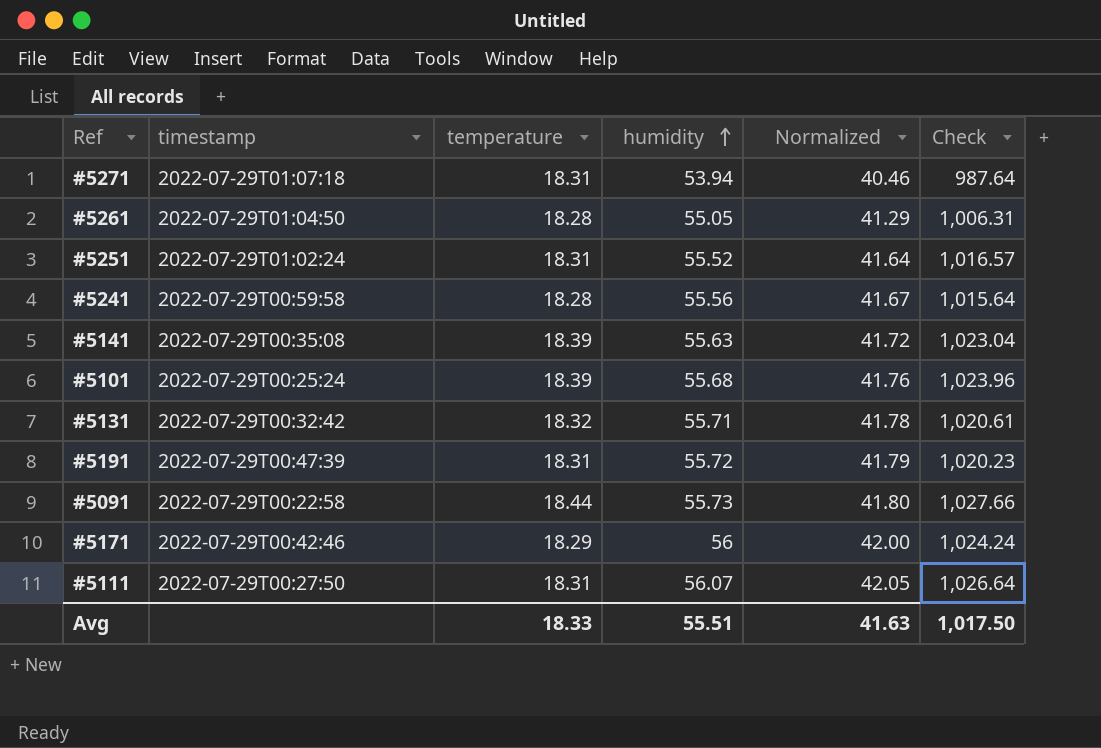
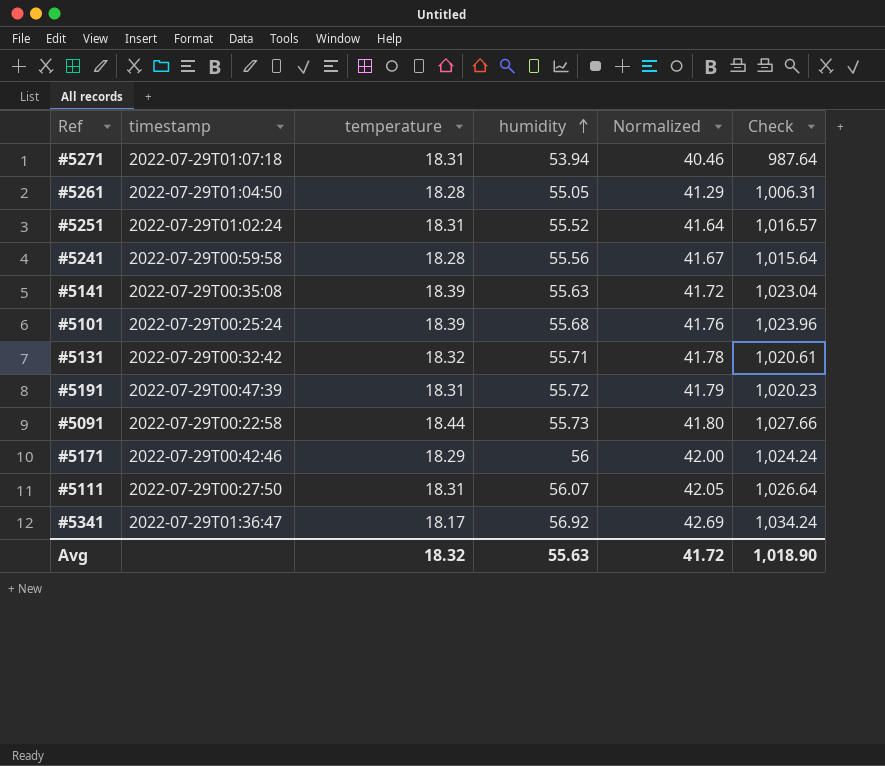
row #5341: none -> 2022-07-29T01:36:47 | 18.17 | 56.92 | 42.69 | 1,034.24
Avg | temperature: 18.33 -> 18.32
Avg | humidity: 55.51 -> 55.63
Avg | Normalized: 41.63 -> 41.72
Avg | Check: 1,017.50 -> 1,018.90

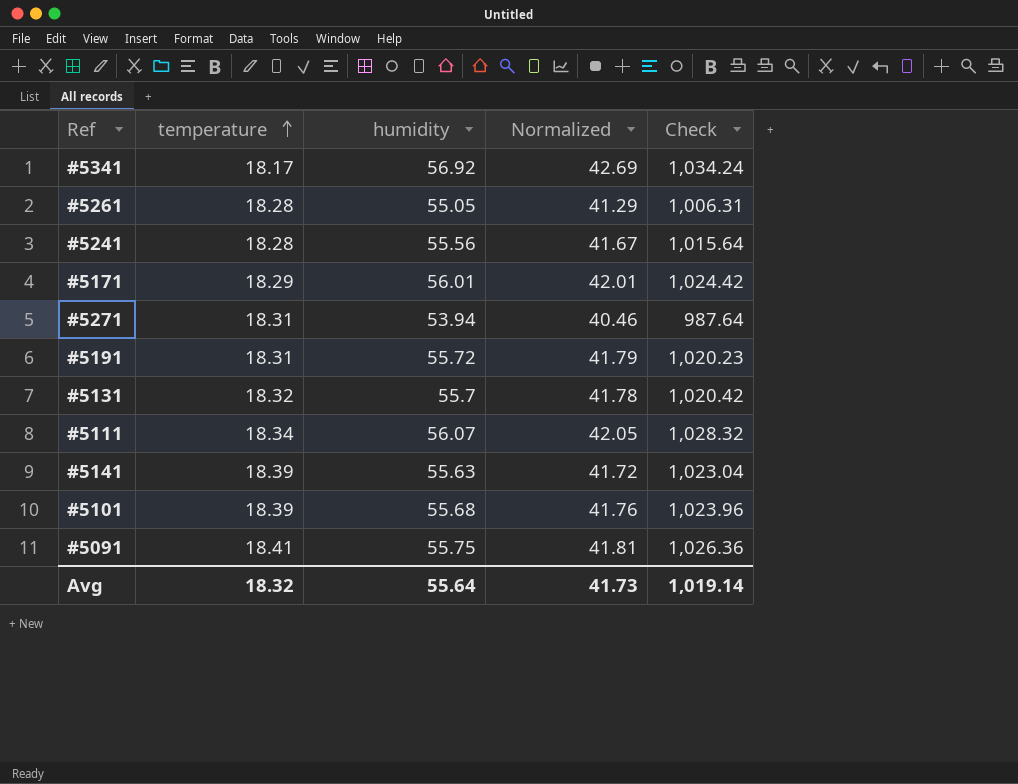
row order: humidity ascending -> temperature ascending
column timestamp | position: 2 -> none
row #5251: 2022-07-29T01:02:24 | 18.31 | 55.52 | 41.64 | 1,016.57 -> none
#5171 | humidity: 56 -> 56.01
#5171 | Normalized: 42.00 -> 42.01
#5171 | Check: 1,024.24 -> 1,024.42
#5131 | humidity: 55.71 -> 55.7
#5131 | Check: 1,020.61 -> 1,020.42
#5111 | temperature: 18.31 -> 18.34
#5111 | Check: 1,026.64 -> 1,028.32
#5091 | temperature: 18.44 -> 18.41
#5091 | humidity: 55.73 -> 55.75
#5091 | Normalized: 41.80 -> 41.81
#5091 | Check: 1,027.66 -> 1,026.36
Avg | humidity: 55.63 -> 55.64
Avg | Normalized: 41.72 -> 41.73
Avg | Check: 1,018.90 -> 1,019.14

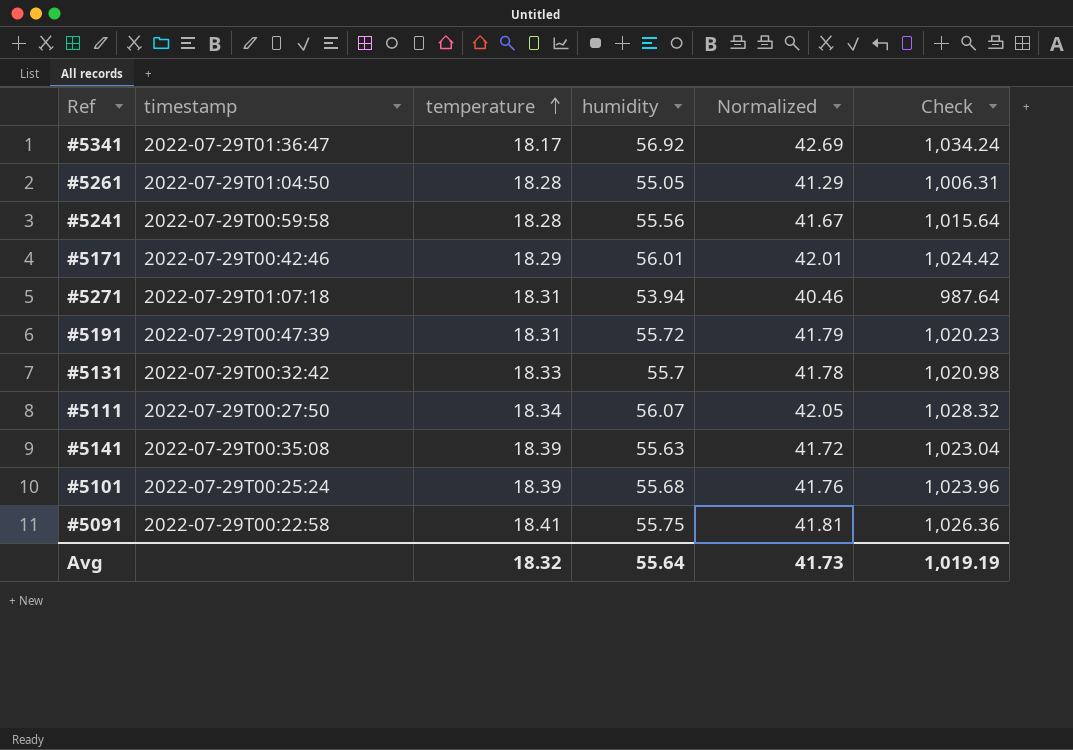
column timestamp | position: none -> 2
#5131 | temperature: 18.32 -> 18.33
#5131 | Check: 1,020.42 -> 1,020.98
Avg | Check: 1,019.14 -> 1,019.19

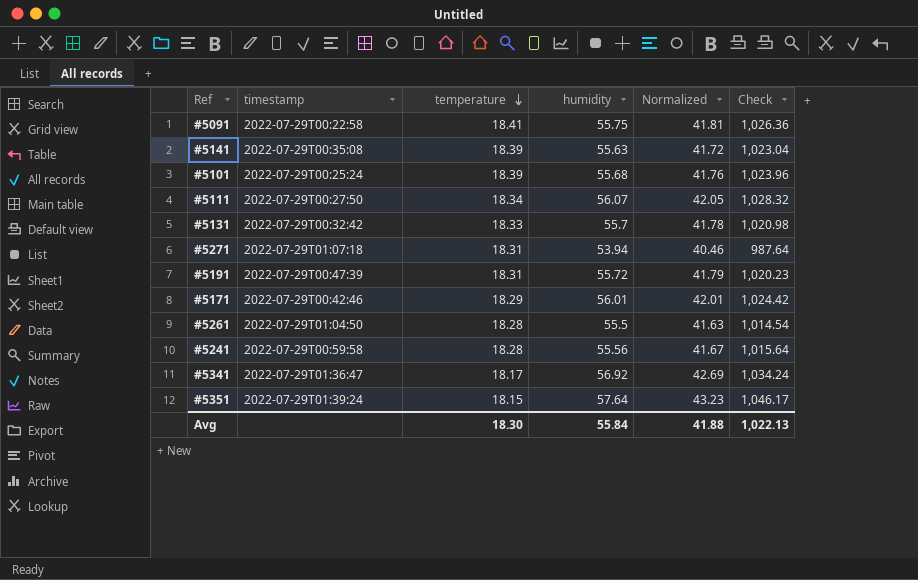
row order: temperature ascending -> temperature descending
#5261 | humidity: 55.05 -> 55.5
#5261 | Normalized: 41.29 -> 41.63
#5261 | Check: 1,006.31 -> 1,014.54
row #5351: none -> 2022-07-29T01:39:24 | 18.15 | 57.64 | 43.23 | 1,046.17
Avg | temperature: 18.32 -> 18.30
Avg | humidity: 55.64 -> 55.84
Avg | Normalized: 41.73 -> 41.88
Avg | Check: 1,019.19 -> 1,022.13

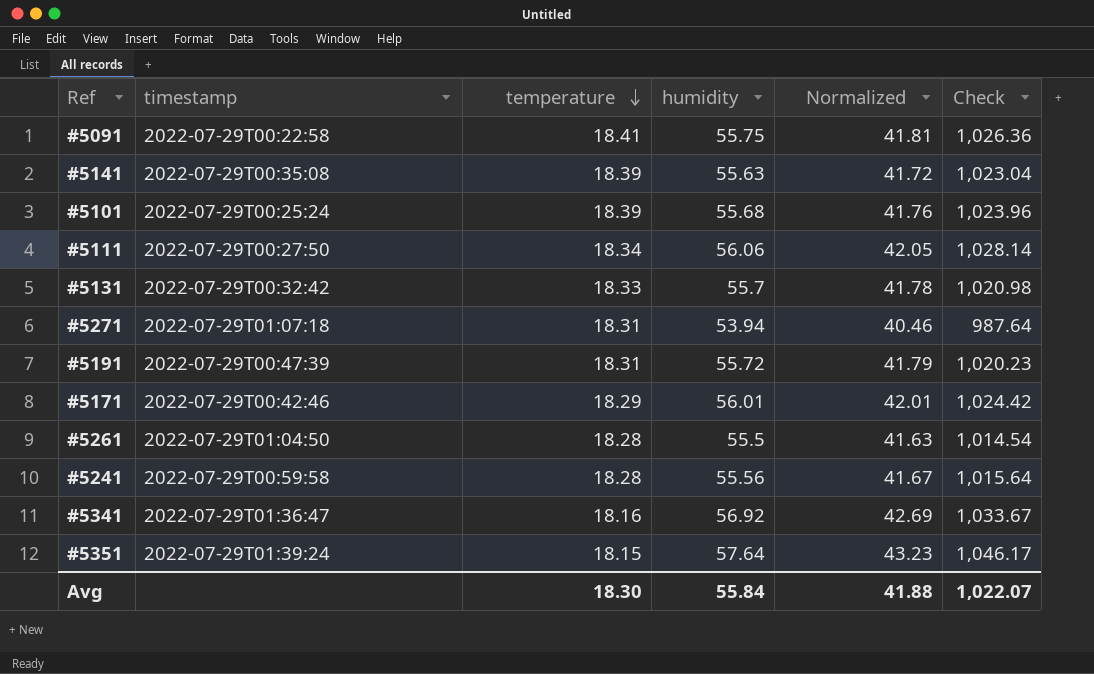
#5111 | humidity: 56.07 -> 56.06
#5111 | Check: 1,028.32 -> 1,028.14
#5341 | temperature: 18.17 -> 18.16
#5341 | Check: 1,034.24 -> 1,033.67
Avg | Check: 1,022.13 -> 1,022.07

